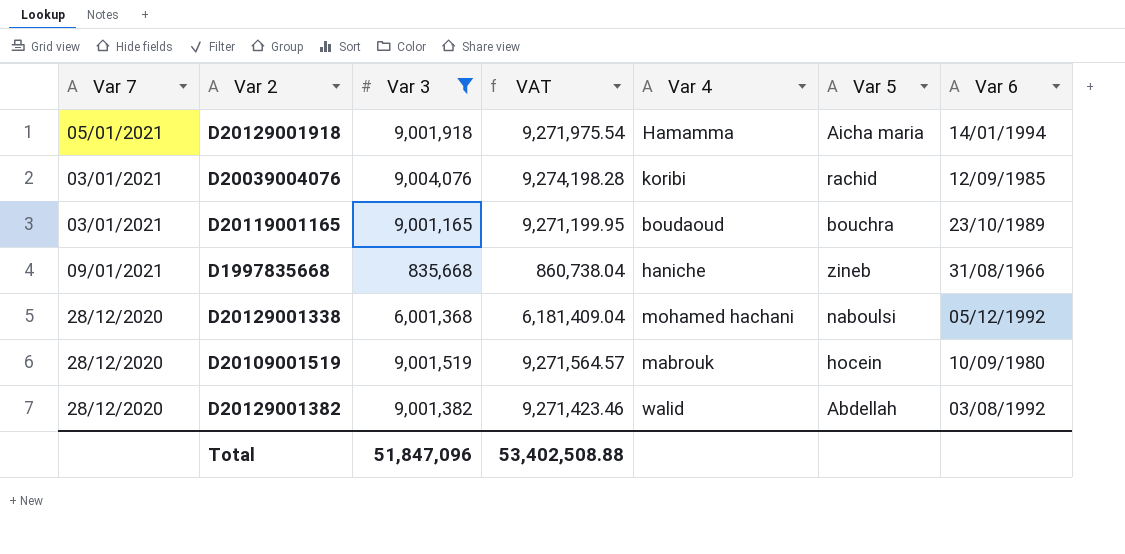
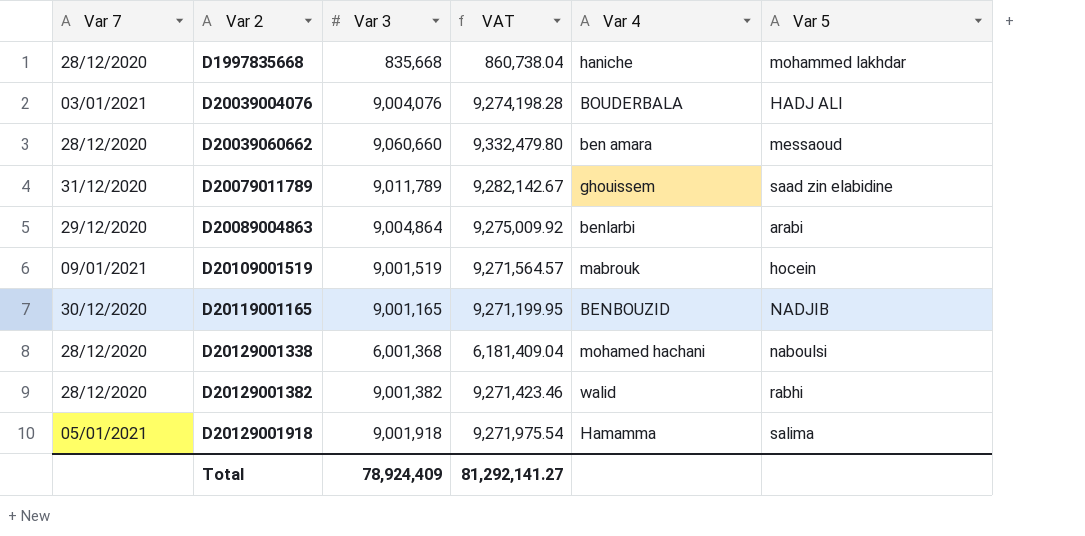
filter: Var 3 <= 9,004,076 -> none
row order: none -> Var 2 ascending
column Var 6 | position: 7 -> none
D1997835668 | Var 7: 09/01/2021 -> 28/12/2020
D1997835668 | Var 5: zineb -> mohammed lakhdar
D20039004076 | Var 4: koribi -> BOUDERBALA
D20039004076 | Var 5: rachid -> HADJ ALI
D20109001519 | Var 7: 28/12/2020 -> 09/01/2021
D20119001165 | Var 7: 03/01/2021 -> 30/12/2020
D20119001165 | Var 4: boudaoud -> BENBOUZID
D20119001165 | Var 5: bouchra -> NADJIB
D20129001382 | Var 5: Abdellah -> rabhi
D20129001918 | Var 5: Aicha maria -> salima
Total | Var 3: 51,847,096 -> 78,924,409
Total | VAT: 53,402,508.88 -> 81,292,141.27

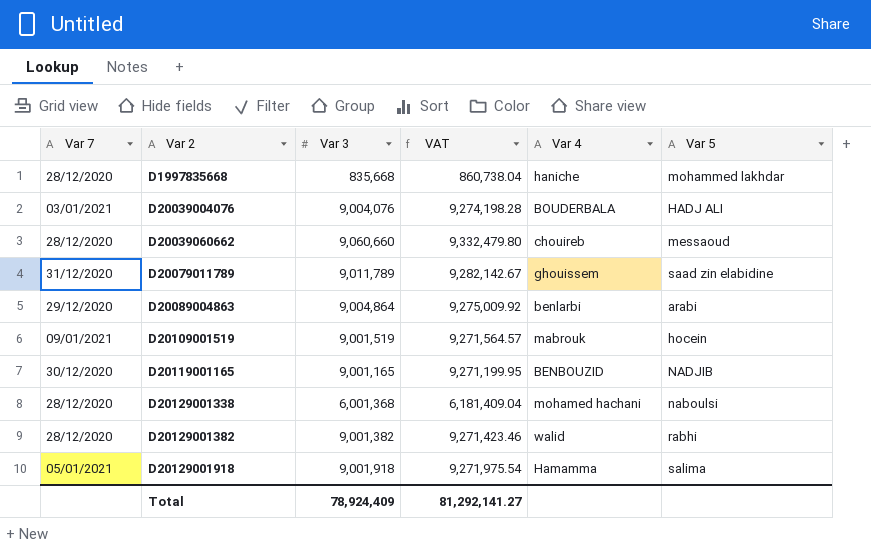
D20039060662 | Var 4: ben amara -> chouireb

